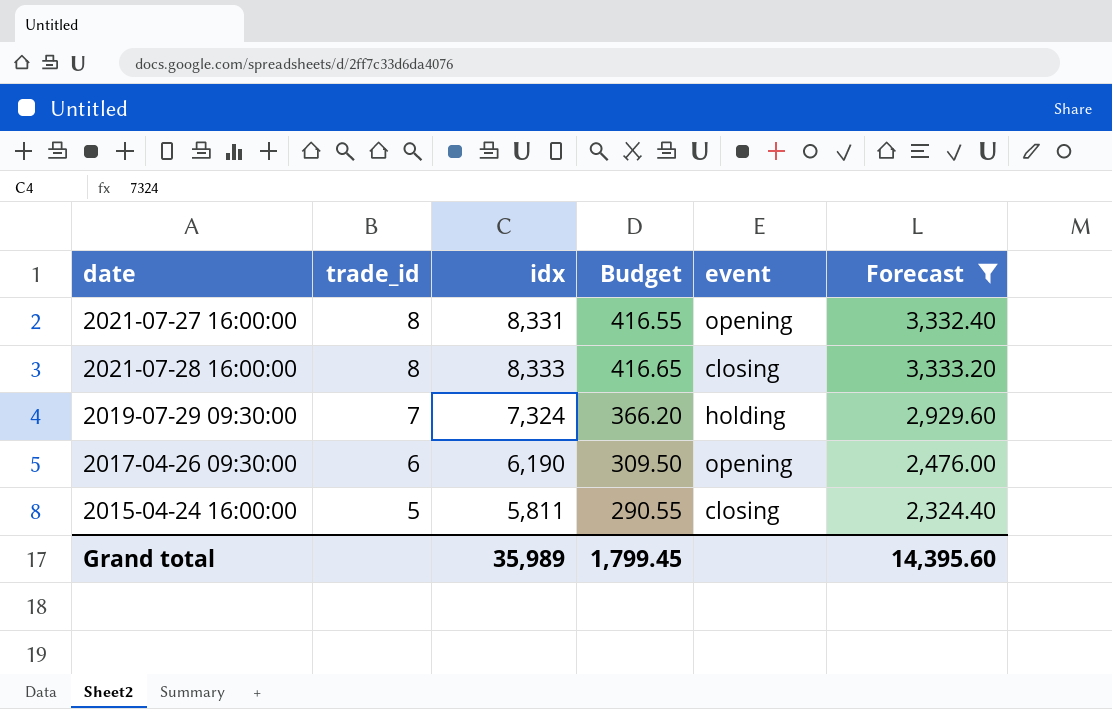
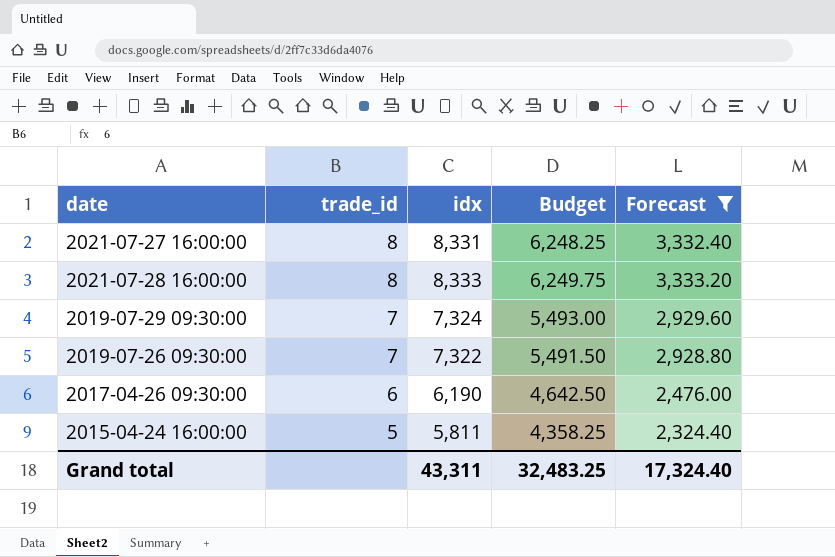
column event | position: 5 -> none
column Budget | formula: [idx] * 0.05 -> [idx] * 0.75
row 2019-07-26 09:30:00: none -> 7 | 7,322 | 5,491.50 | 2,928.80
Grand total | idx: 35,989 -> 43,311
Grand total | Budget: 1,799.45 -> 32,483.25
Grand total | Forecast: 14,395.60 -> 17,324.40

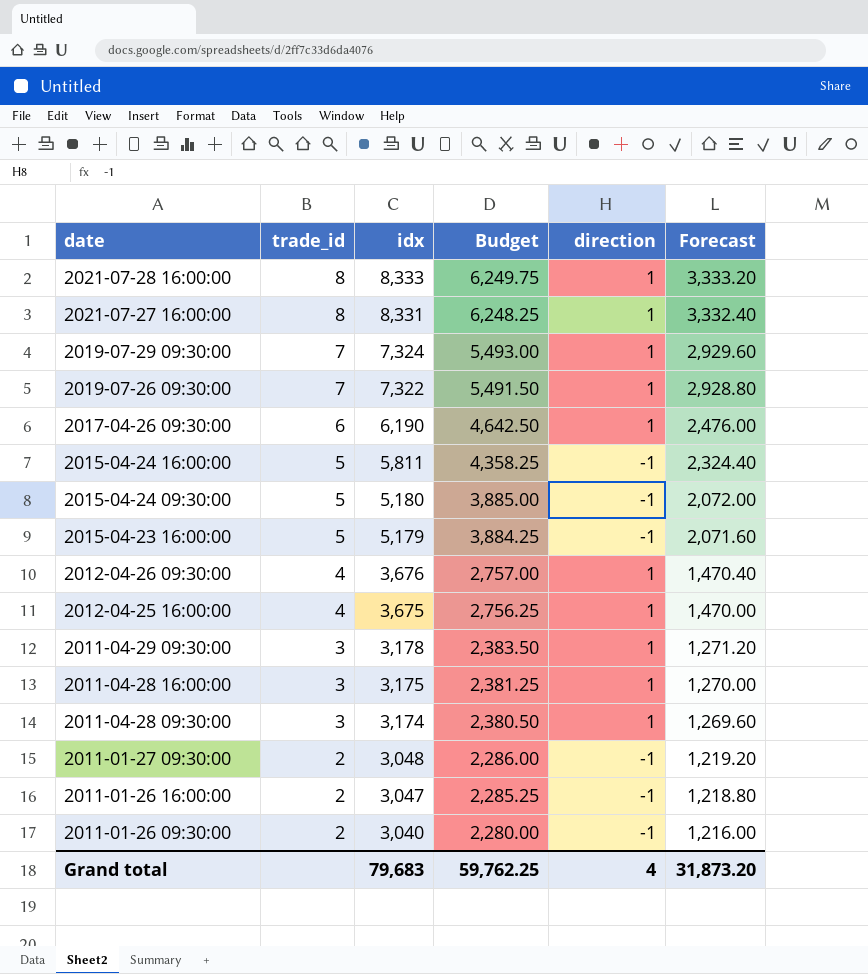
filter: Forecast >= 2,324.40 -> none
row order: trade_id descending -> date descending
column direction | position: none -> 5
Grand total | idx: 43,311 -> 79,683
Grand total | Budget: 32,483.25 -> 59,762.25
Grand total | Forecast: 17,324.40 -> 31,873.20

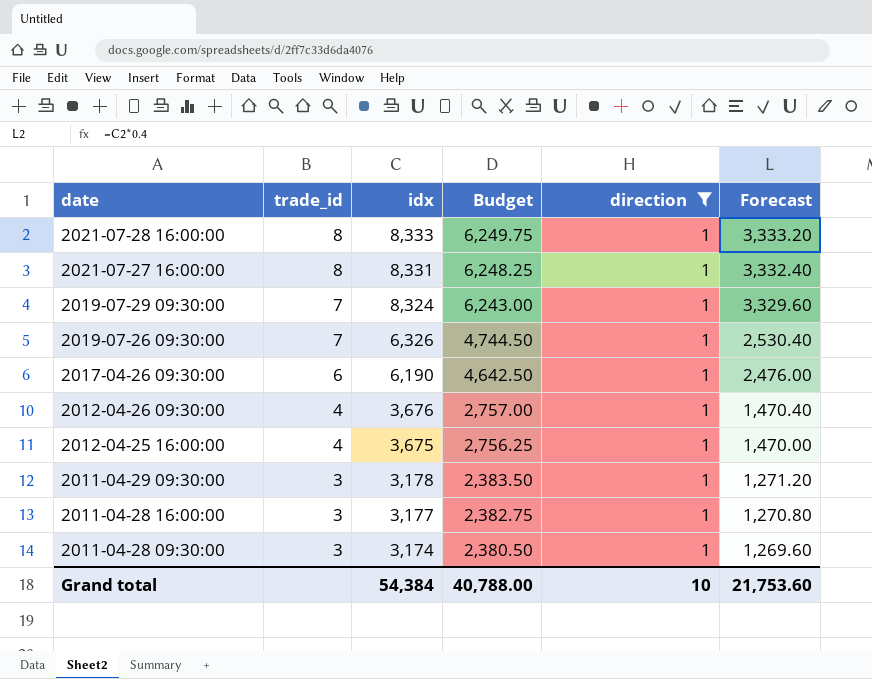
filter: none -> direction = 1
2019-07-29 09:30:00 | idx: 7,324 -> 8,324
2019-07-29 09:30:00 | Budget: 5,493.00 -> 6,243.00
2019-07-29 09:30:00 | Forecast: 2,929.60 -> 3,329.60
2019-07-26 09:30:00 | idx: 7,322 -> 6,326
2019-07-26 09:30:00 | Budget: 5,491.50 -> 4,744.50
2019-07-26 09:30:00 | Forecast: 2,928.80 -> 2,530.40
2011-04-28 16:00:00 | idx: 3,175 -> 3,177
2011-04-28 16:00:00 | Budget: 2,381.25 -> 2,382.75
2011-04-28 16:00:00 | Forecast: 1,270.00 -> 1,270.80
Grand total | idx: 79,683 -> 54,384
Grand total | Budget: 59,762.25 -> 40,788.00
Grand total | direction: 4 -> 10
Grand total | Forecast: 31,873.20 -> 21,753.60

